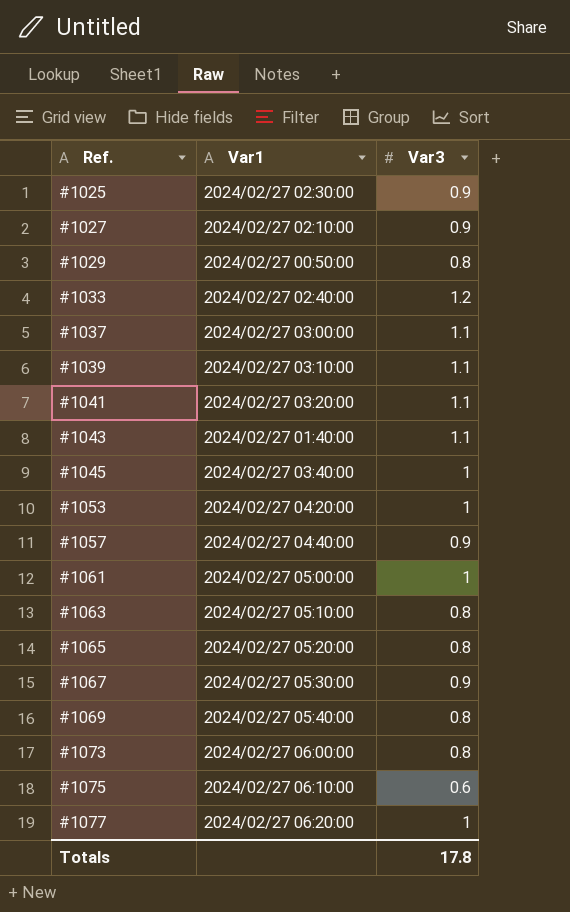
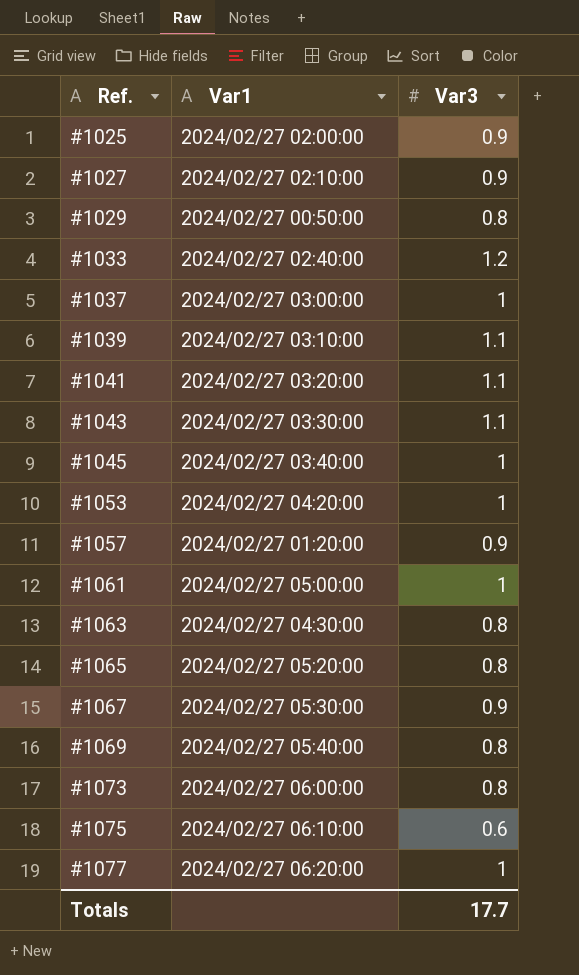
#1025 | Var1: 2024/02/27 02:30:00 -> 2024/02/27 02:00:00
#1037 | Var3: 1.1 -> 1
#1043 | Var1: 2024/02/27 01:40:00 -> 2024/02/27 03:30:00
#1057 | Var1: 2024/02/27 04:40:00 -> 2024/02/27 01:20:00
#1063 | Var1: 2024/02/27 05:10:00 -> 2024/02/27 04:30:00
Totals | Var3: 17.8 -> 17.7

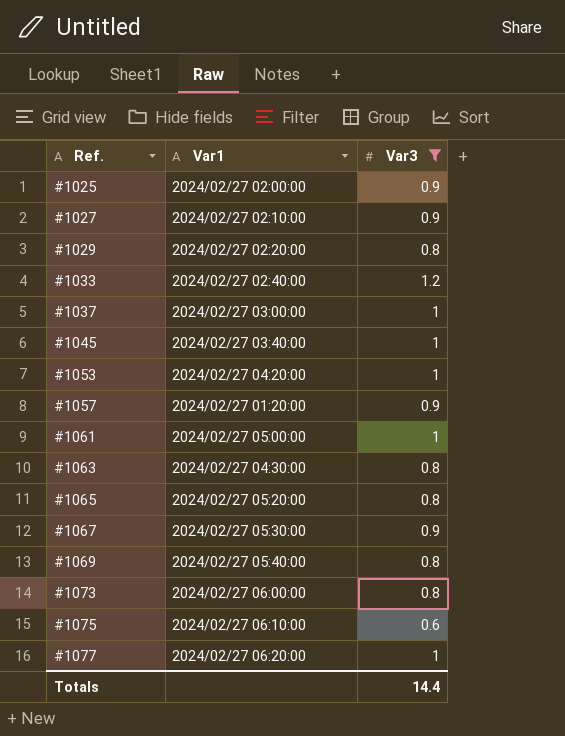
filter: none -> Var3 != 1.1
#1029 | Var1: 2024/02/27 00:50:00 -> 2024/02/27 02:20:00
Totals | Var3: 17.7 -> 14.4

